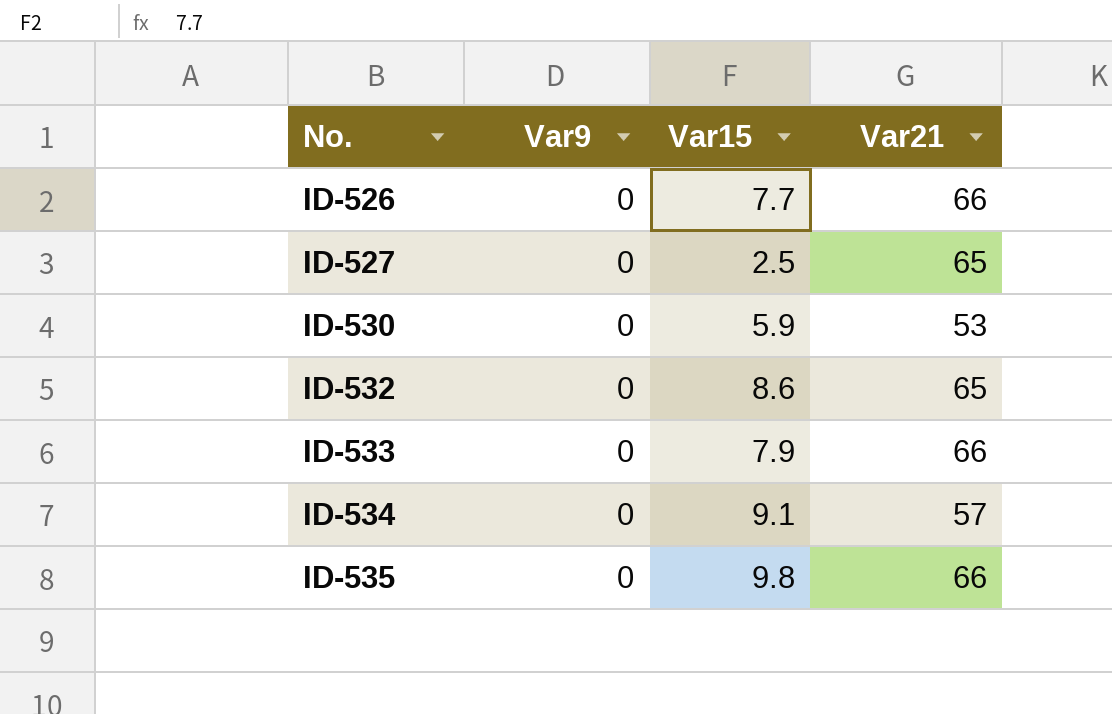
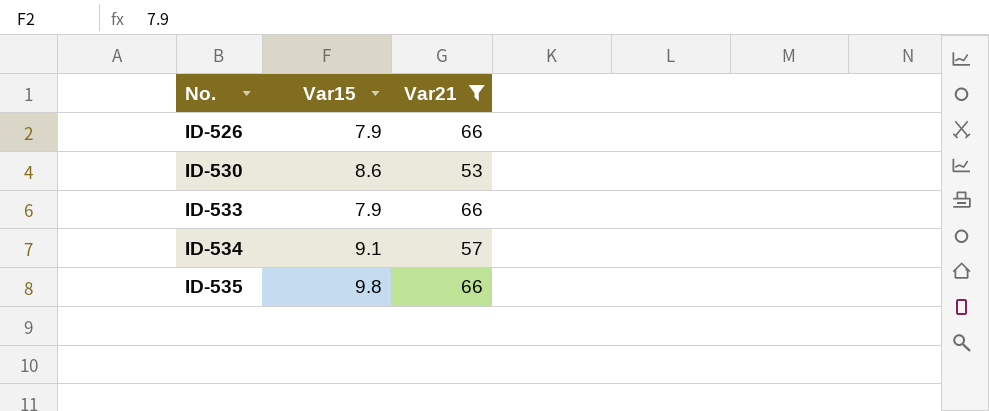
filter: none -> Var21 != 65
column Var9 | position: 2 -> none
ID-526 | Var15: 7.7 -> 7.9
ID-530 | Var15: 5.9 -> 8.6

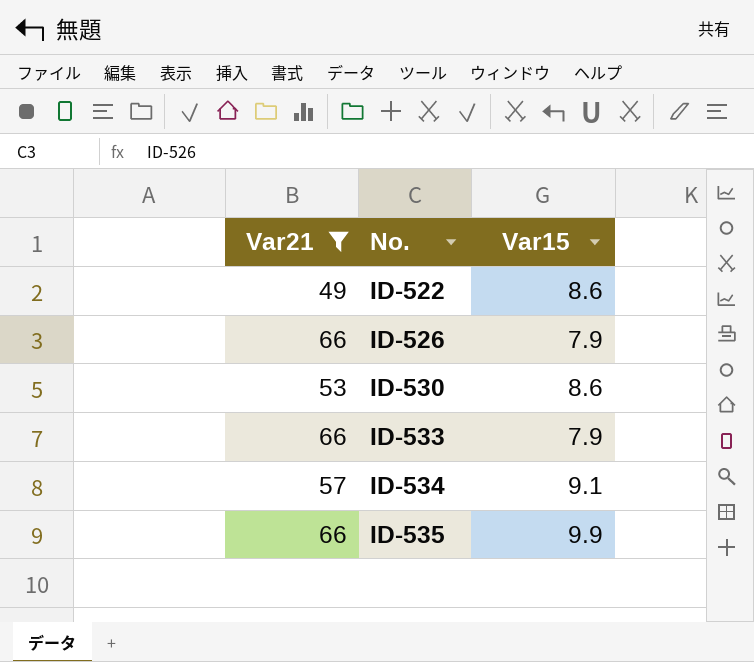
column Var21 | position: 3 -> 1
row ID-522: none -> 49 | 8.6
ID-535 | Var15: 9.8 -> 9.9

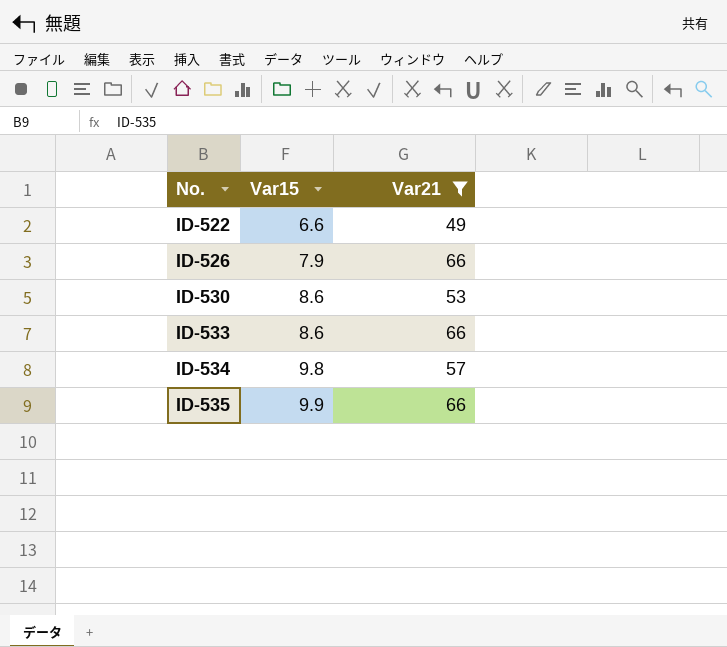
column Var21 | position: 1 -> 3
ID-522 | Var15: 8.6 -> 6.6
ID-533 | Var15: 7.9 -> 8.6
ID-534 | Var15: 9.1 -> 9.8

